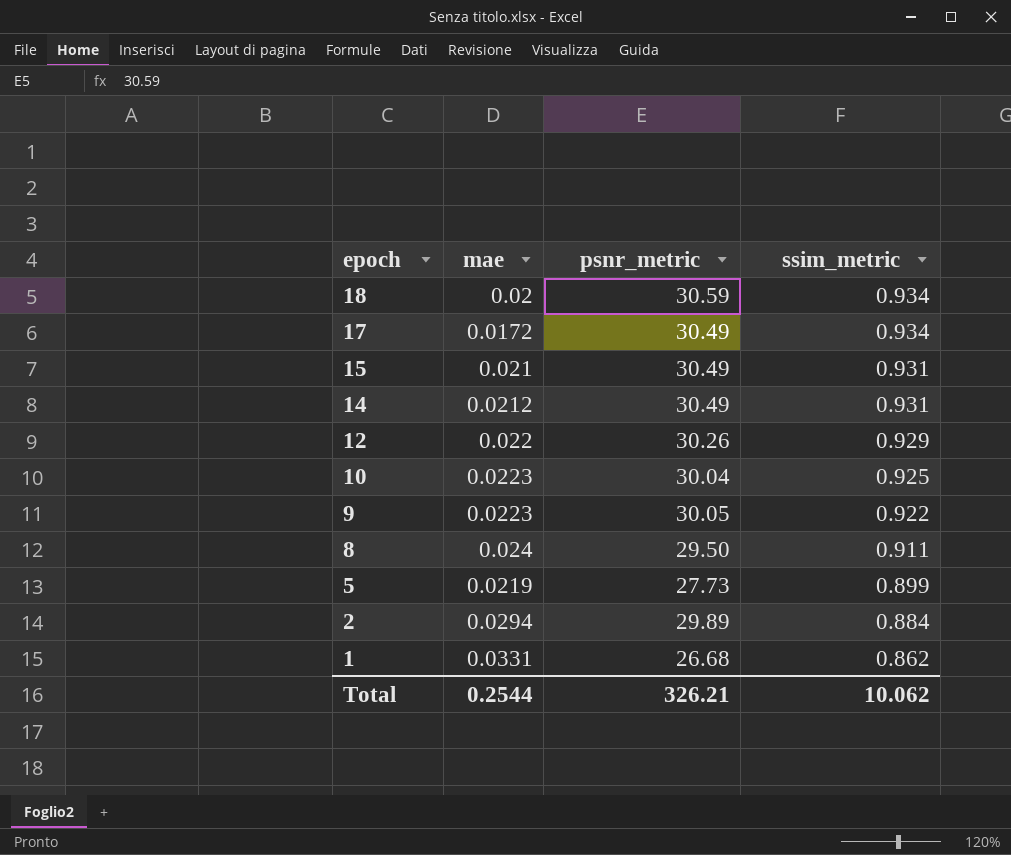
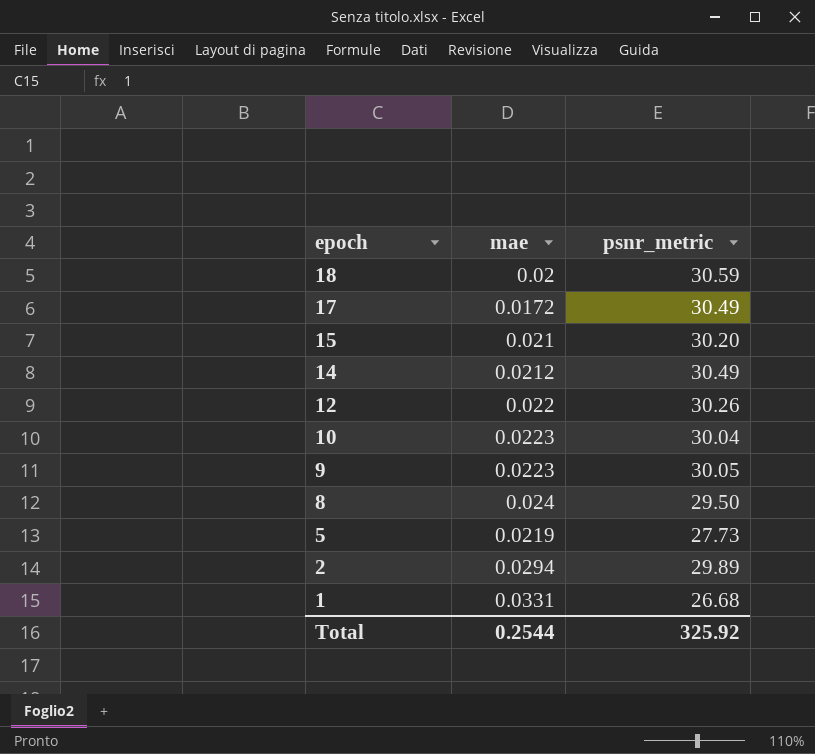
column ssim_metric | position: 4 -> none
15 | psnr_metric: 30.49 -> 30.20
Total | psnr_metric: 326.21 -> 325.92

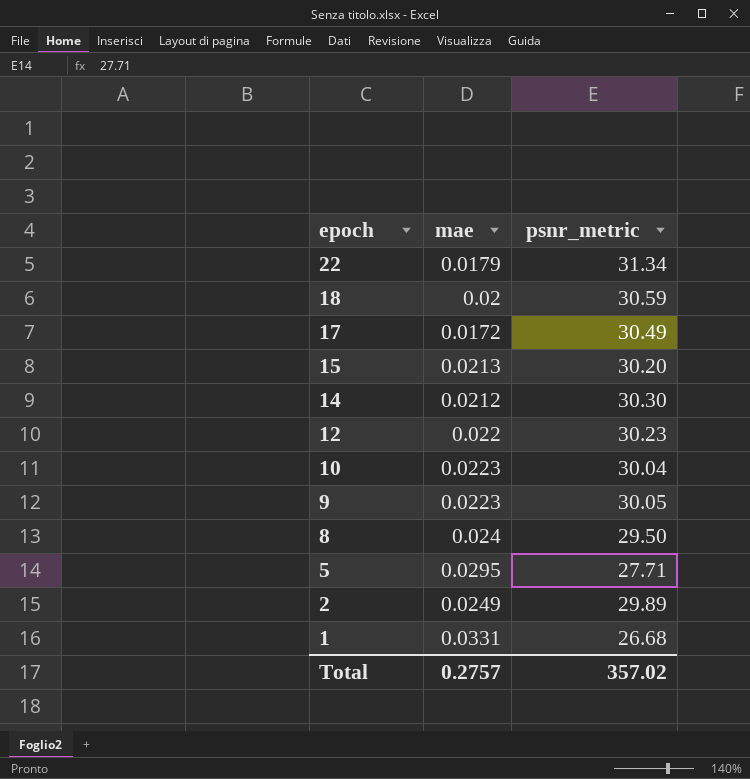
row 22: none -> 0.0179 | 31.34
15 | mae: 0.021 -> 0.0213
14 | psnr_metric: 30.49 -> 30.30
12 | psnr_metric: 30.26 -> 30.23
5 | mae: 0.0219 -> 0.0295
5 | psnr_metric: 27.73 -> 27.71
2 | mae: 0.0294 -> 0.0249
Total | mae: 0.2544 -> 0.2757
Total | psnr_metric: 325.92 -> 357.02

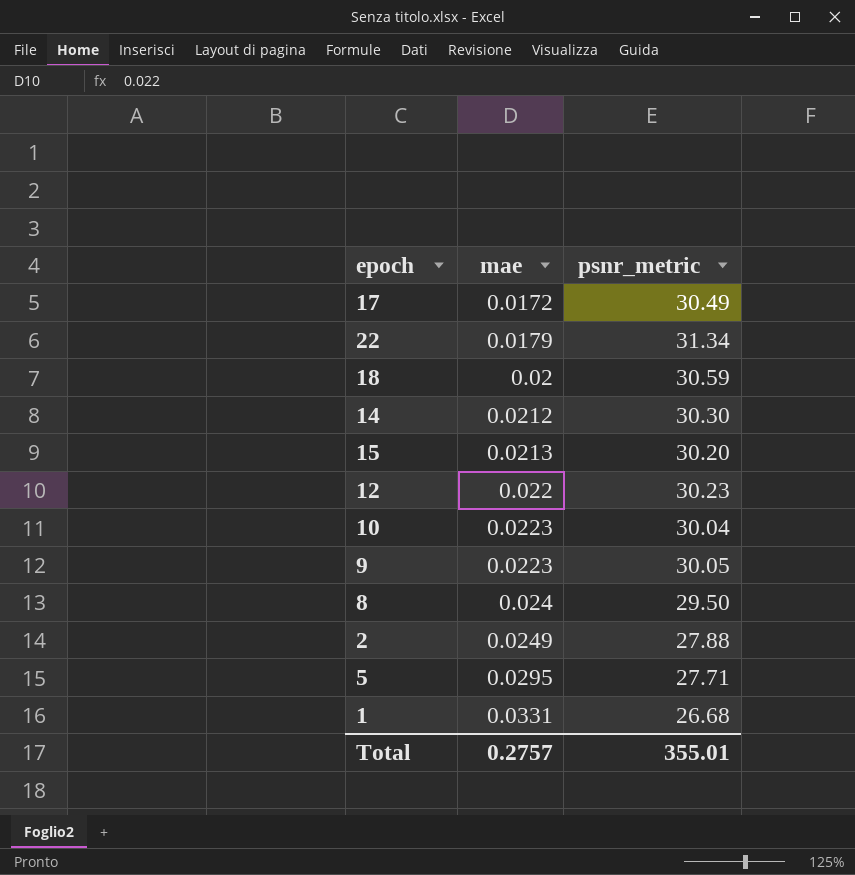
row order: epoch descending -> mae ascending
2 | psnr_metric: 29.89 -> 27.88
Total | psnr_metric: 357.02 -> 355.01

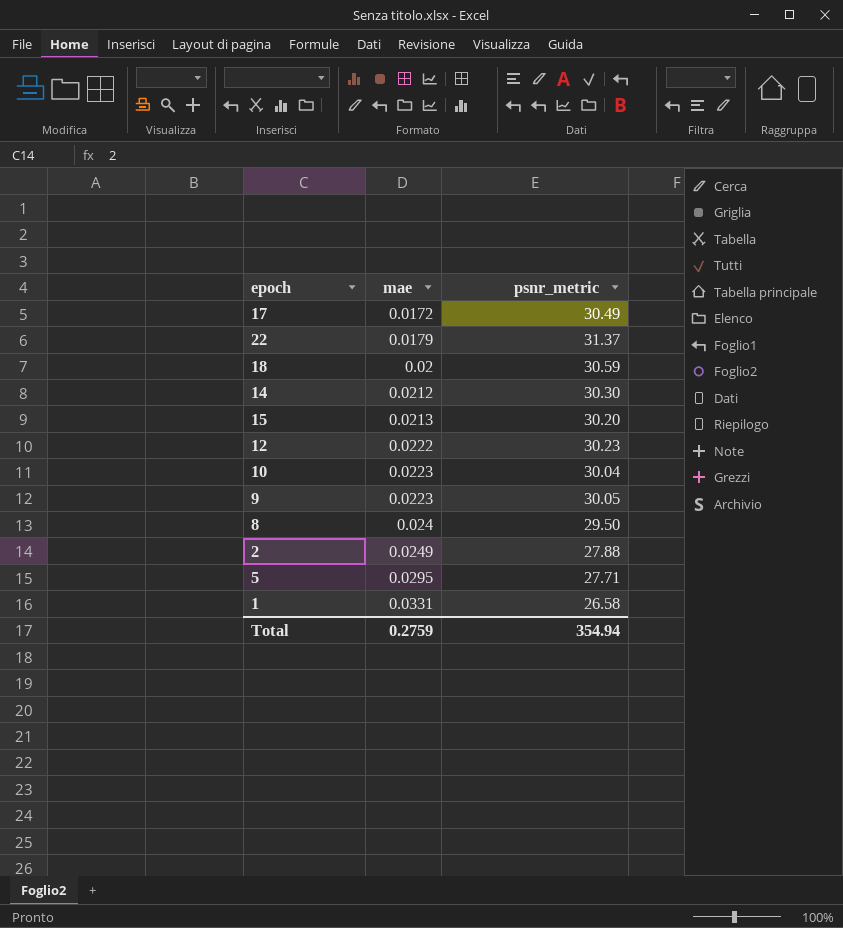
22 | psnr_metric: 31.34 -> 31.37
12 | mae: 0.022 -> 0.0222
1 | psnr_metric: 26.68 -> 26.58
Total | mae: 0.2757 -> 0.2759
Total | psnr_metric: 355.01 -> 354.94

